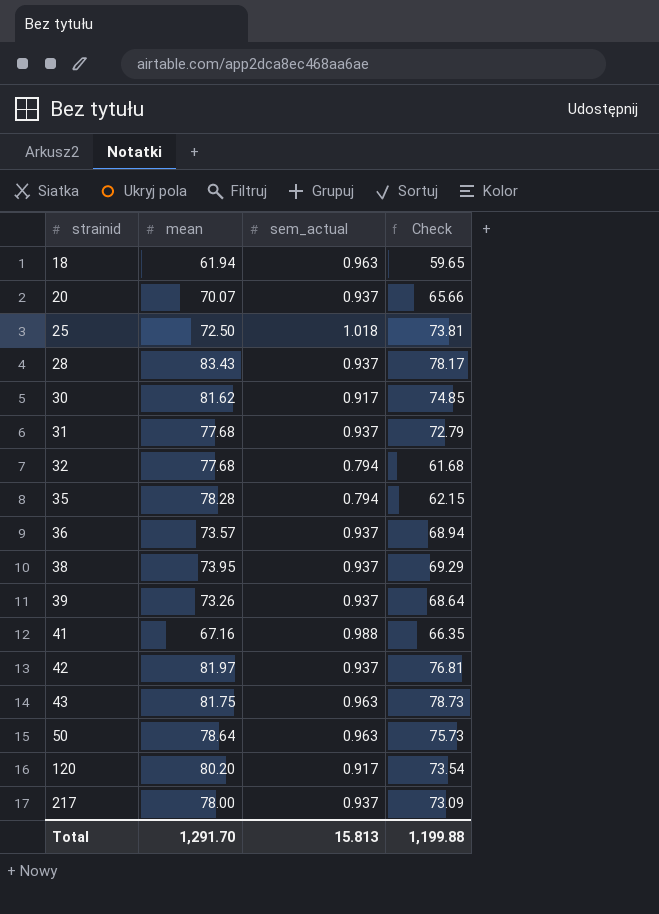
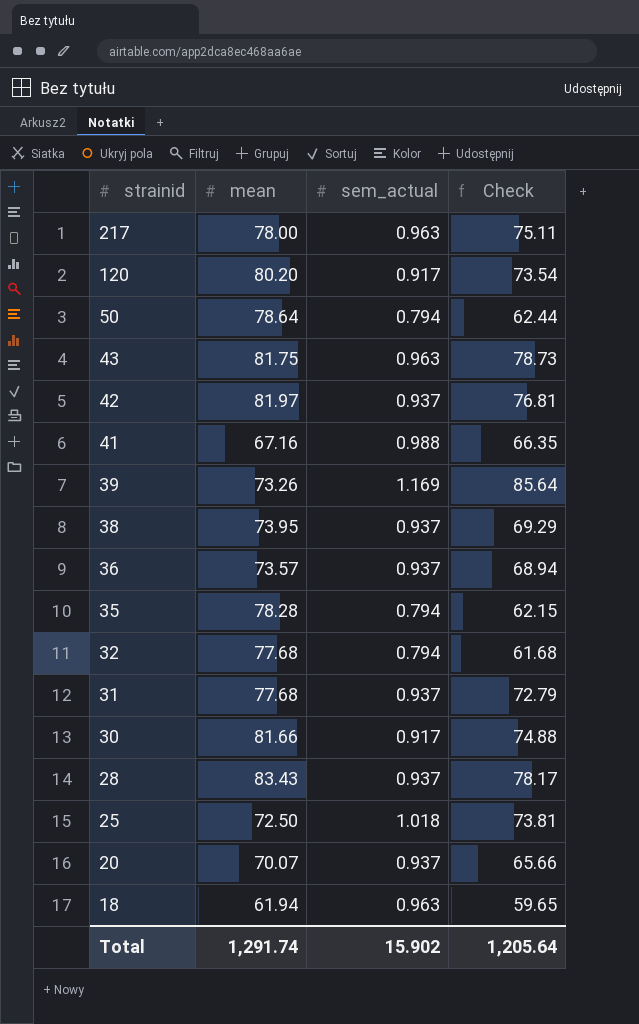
row order: strainid ascending -> strainid descending
217 | sem_actual: 0.937 -> 0.963
217 | Check: 73.09 -> 75.11
50 | sem_actual: 0.963 -> 0.794
50 | Check: 75.73 -> 62.44
39 | sem_actual: 0.937 -> 1.169
39 | Check: 68.64 -> 85.64
30 | mean: 81.62 -> 81.66
30 | Check: 74.85 -> 74.88
Total | mean: 1,291.70 -> 1,291.74
Total | sem_actual: 15.813 -> 15.902
Total | Check: 1,199.88 -> 1,205.64

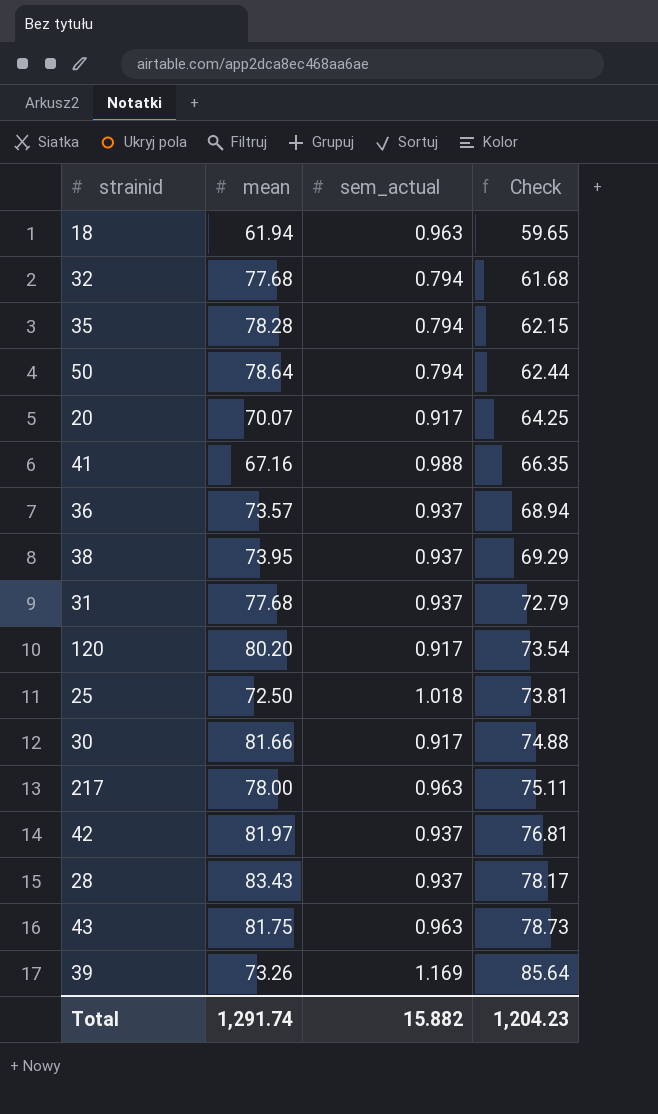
row order: strainid descending -> Check ascending
20 | sem_actual: 0.937 -> 0.917
20 | Check: 65.66 -> 64.25
Total | sem_actual: 15.902 -> 15.882
Total | Check: 1,205.64 -> 1,204.23

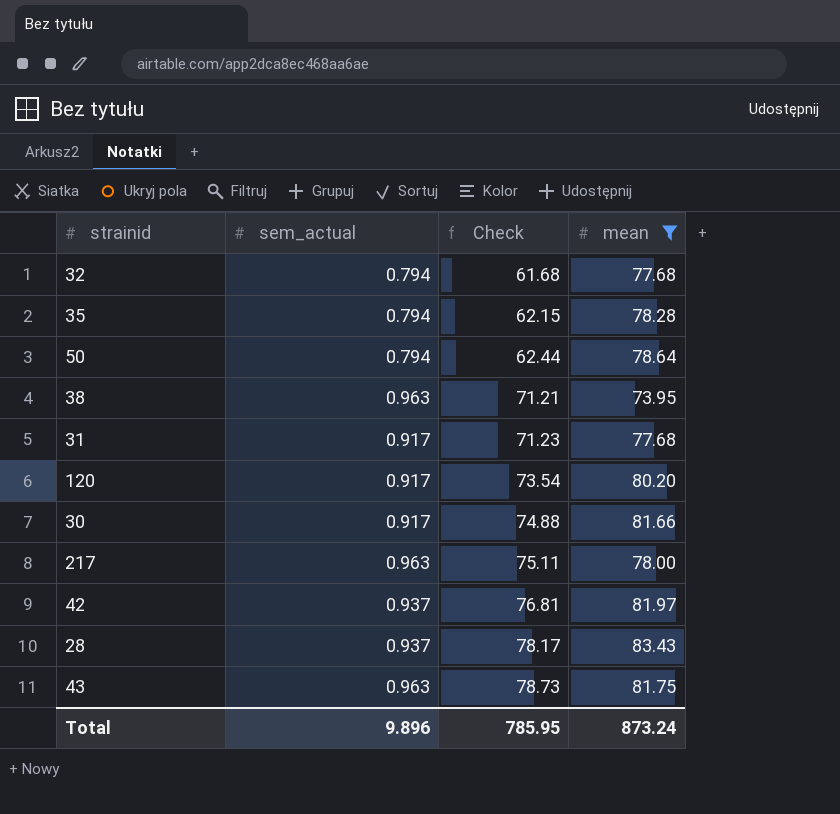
filter: none -> mean >= 73.95
column mean | position: 2 -> 4
38 | sem_actual: 0.937 -> 0.963
38 | Check: 69.29 -> 71.21
31 | sem_actual: 0.937 -> 0.917
31 | Check: 72.79 -> 71.23
Total | sem_actual: 15.882 -> 9.896
Total | Check: 1,204.23 -> 785.95
Total | mean: 1,291.74 -> 873.24

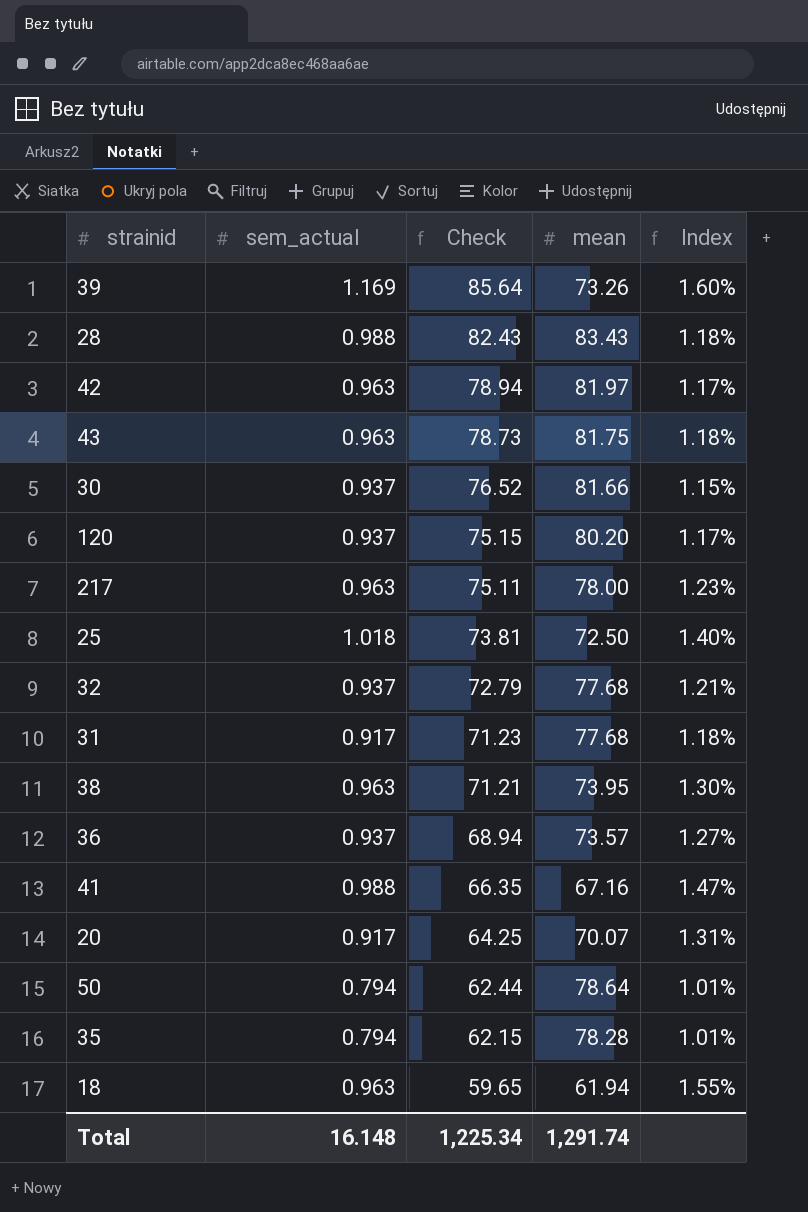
filter: mean >= 73.95 -> none
row order: Check ascending -> Check descending
column Index | formula: none -> [sem_actual] / [mean]
28 | sem_actual: 0.937 -> 0.988
28 | Check: 78.17 -> 82.43
42 | sem_actual: 0.937 -> 0.963
42 | Check: 76.81 -> 78.94
30 | sem_actual: 0.917 -> 0.937
30 | Check: 74.88 -> 76.52
120 | sem_actual: 0.917 -> 0.937
120 | Check: 73.54 -> 75.15
32 | sem_actual: 0.794 -> 0.937
32 | Check: 61.68 -> 72.79
Total | sem_actual: 9.896 -> 16.148
Total | Check: 785.95 -> 1,225.34
Total | mean: 873.24 -> 1,291.74

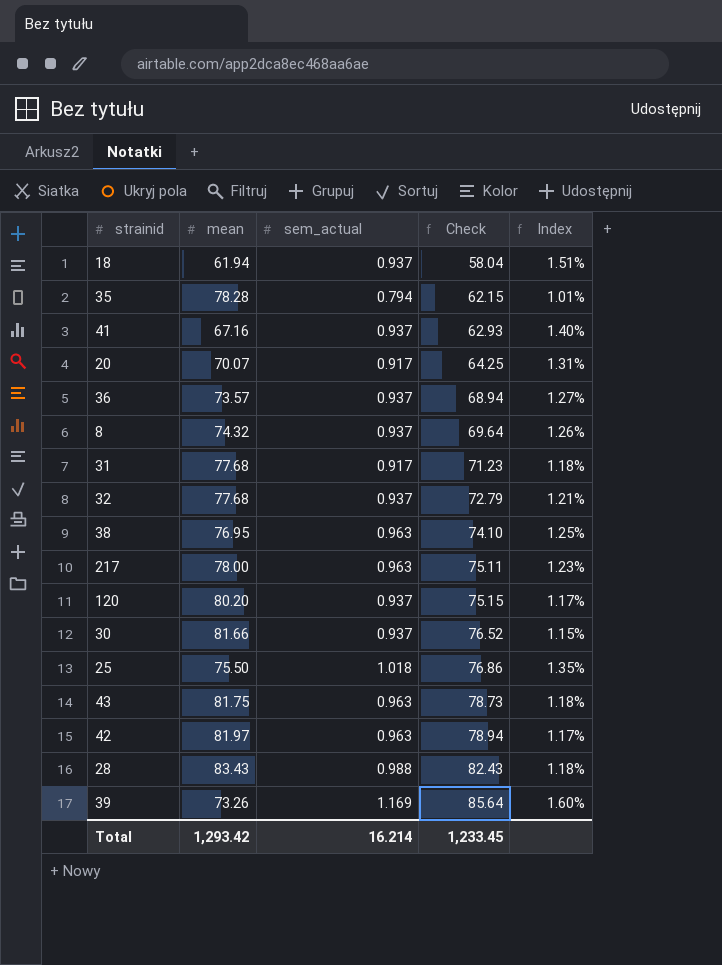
row order: Check descending -> Check ascending
column mean | position: 4 -> 2
row 50: 0.794 | 62.44 | 78.64 | 1.01% -> none
18 | sem_actual: 0.963 -> 0.937
18 | Check: 59.65 -> 58.04
18 | Index: 1.55% -> 1.51%
41 | sem_actual: 0.988 -> 0.937
41 | Check: 66.35 -> 62.93
41 | Index: 1.47% -> 1.40%
row 8: none -> 74.32 | 0.937 | 69.64 | 1.26%
38 | mean: 73.95 -> 76.95
38 | Check: 71.21 -> 74.10
38 | Index: 1.30% -> 1.25%
25 | mean: 72.50 -> 75.50
25 | Check: 73.81 -> 76.86
25 | Index: 1.40% -> 1.35%
Total | mean: 1,291.74 -> 1,293.42
Total | sem_actual: 16.148 -> 16.214
Total | Check: 1,225.34 -> 1,233.45

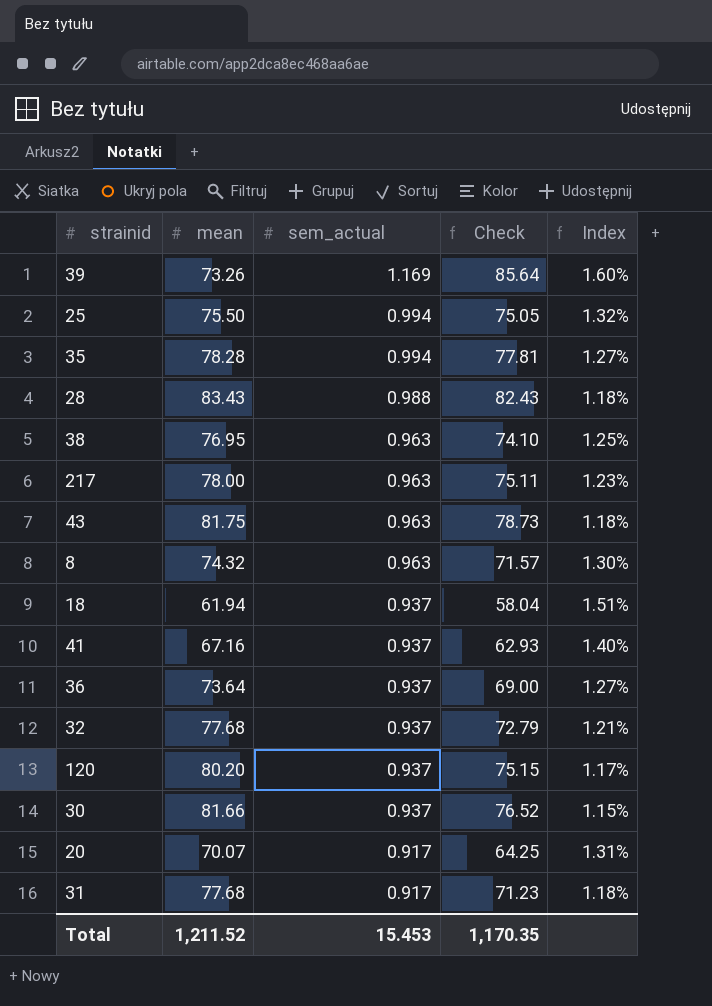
row order: Check ascending -> sem_actual descending
row 42: 81.97 | 0.963 | 78.94 | 1.17% -> none
25 | sem_actual: 1.018 -> 0.994
25 | Check: 76.86 -> 75.05
25 | Index: 1.35% -> 1.32%
35 | sem_actual: 0.794 -> 0.994
35 | Check: 62.15 -> 77.81
35 | Index: 1.01% -> 1.27%
8 | sem_actual: 0.937 -> 0.963
8 | Check: 69.64 -> 71.57
8 | Index: 1.26% -> 1.30%
36 | mean: 73.57 -> 73.64
36 | Check: 68.94 -> 69.00
Total | mean: 1,293.42 -> 1,211.52
Total | sem_actual: 16.214 -> 15.453
Total | Check: 1,233.45 -> 1,170.35

